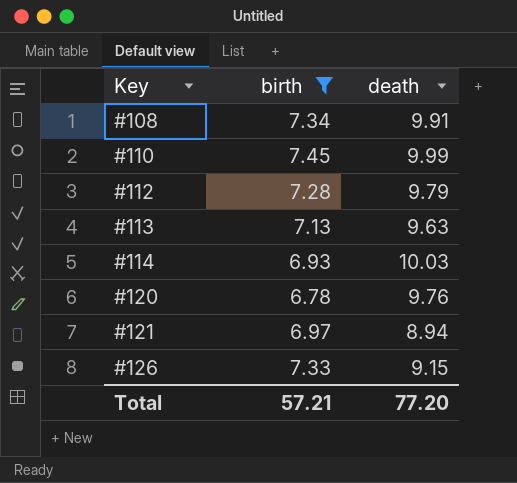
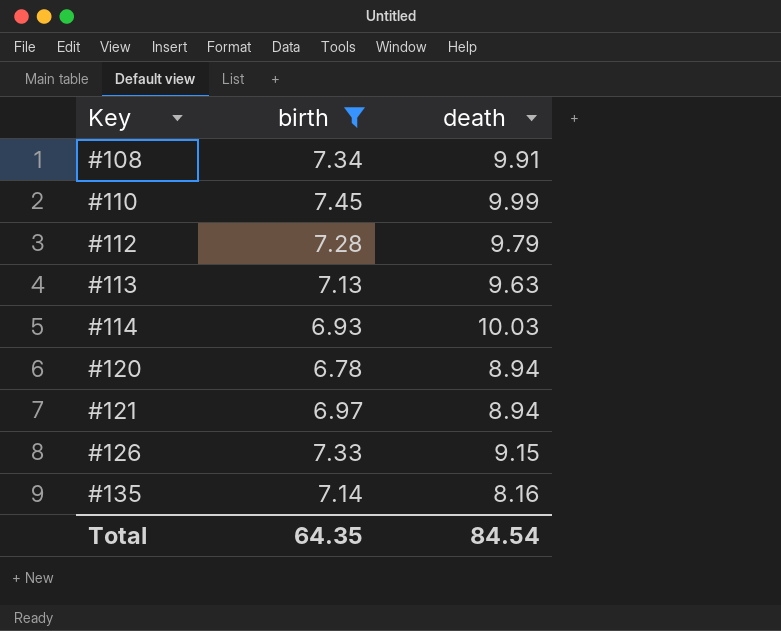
#120 | death: 9.76 -> 8.94
row #135: none -> 7.14 | 8.16
Total | birth: 57.21 -> 64.35
Total | death: 77.20 -> 84.54

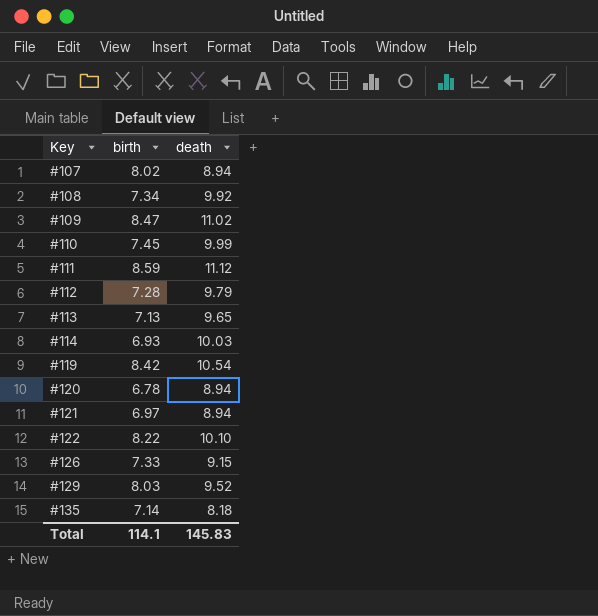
filter: birth <= 7.45 -> none
#108 | death: 9.91 -> 9.92
#113 | death: 9.63 -> 9.65
#135 | death: 8.16 -> 8.18
Total | birth: 64.35 -> 114.1
Total | death: 84.54 -> 145.83

